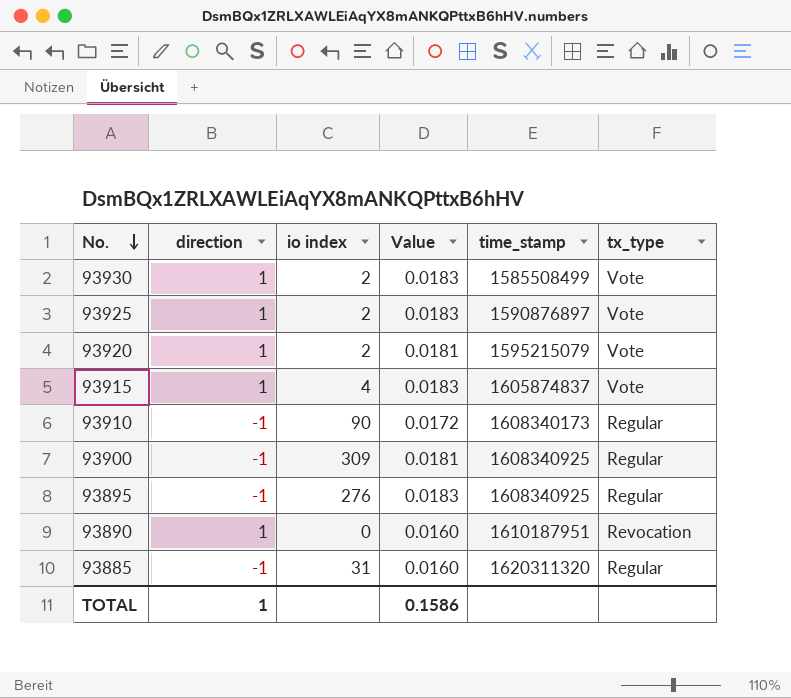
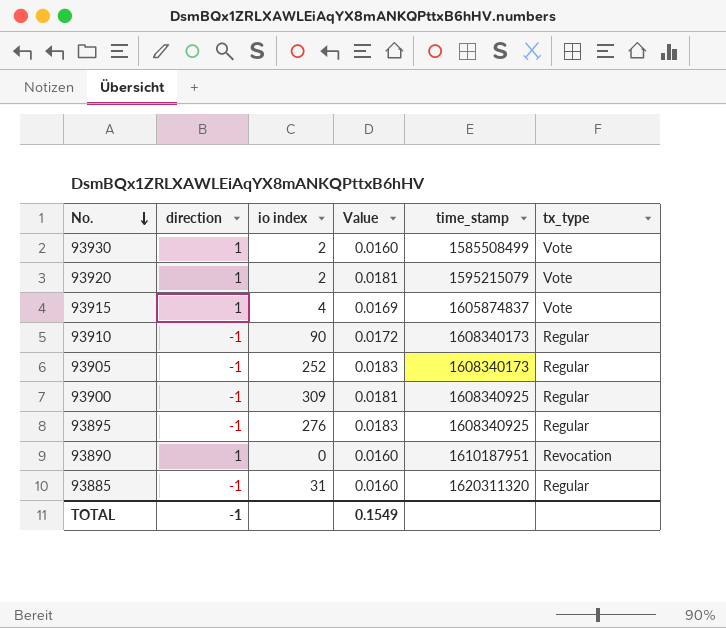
row 93925: 1 | 2 | 0.0183 | 1590876897 | Vote -> none
93930 | Value: 0.0183 -> 0.0160
93915 | Value: 0.0183 -> 0.0169
row 93905: none -> -1 | 252 | 0.0183 | 1608340173 | Regular
TOTAL | direction: 1 -> -1
TOTAL | Value: 0.1586 -> 0.1549

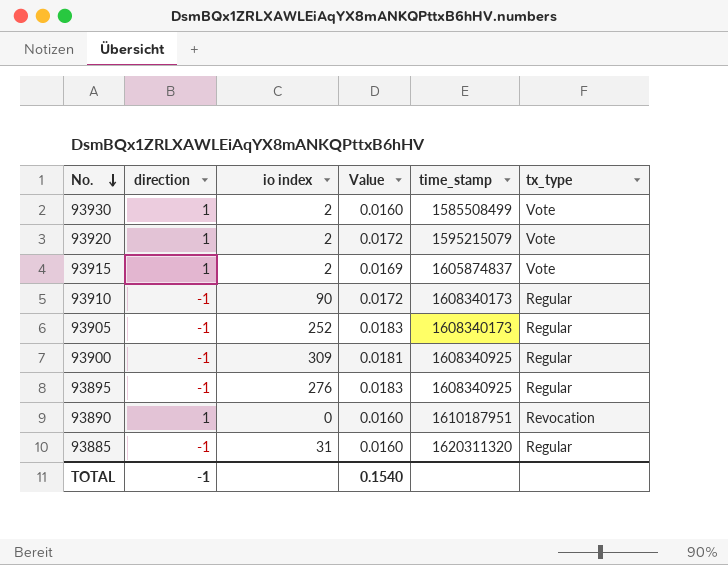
93920 | Value: 0.0181 -> 0.0172
93915 | io index: 4 -> 2
TOTAL | Value: 0.1549 -> 0.1540

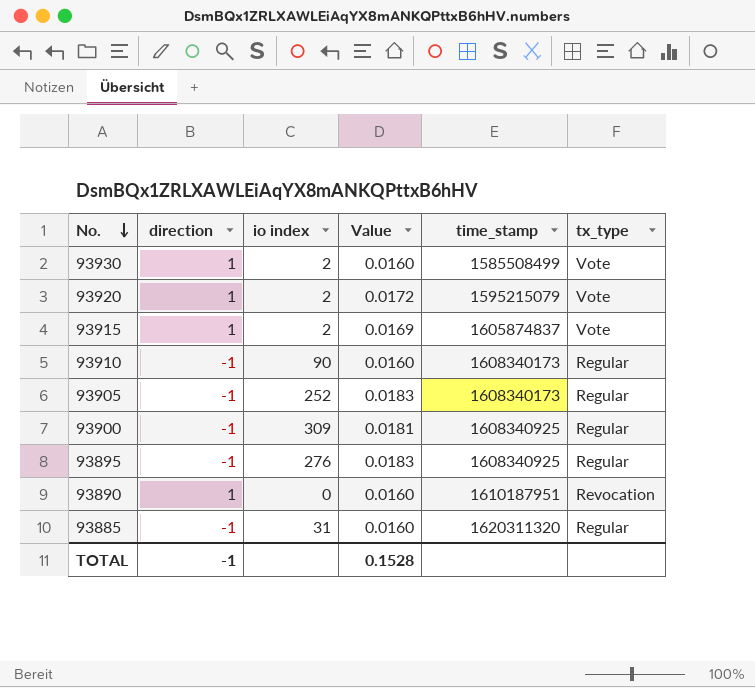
93910 | Value: 0.0172 -> 0.0160
TOTAL | Value: 0.1540 -> 0.1528

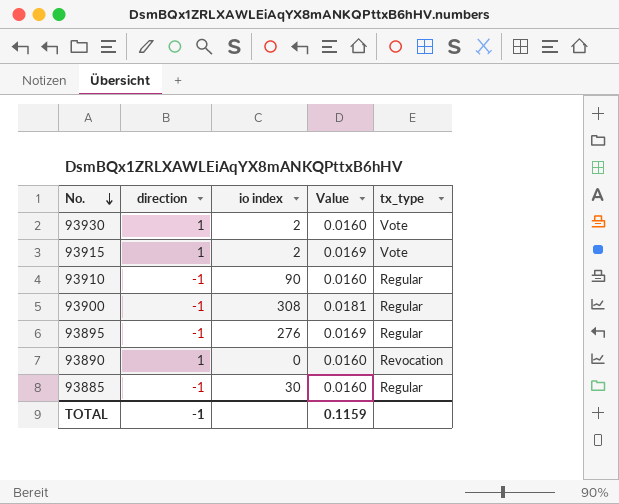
column time_stamp | position: 5 -> none
row 93920: 1 | 2 | 0.0172 | 1595215079 | Vote -> none
row 93905: -1 | 252 | 0.0183 | 1608340173 | Regular -> none
93900 | io index: 309 -> 308
93895 | Value: 0.0183 -> 0.0169
93885 | io index: 31 -> 30
TOTAL | Value: 0.1528 -> 0.1159

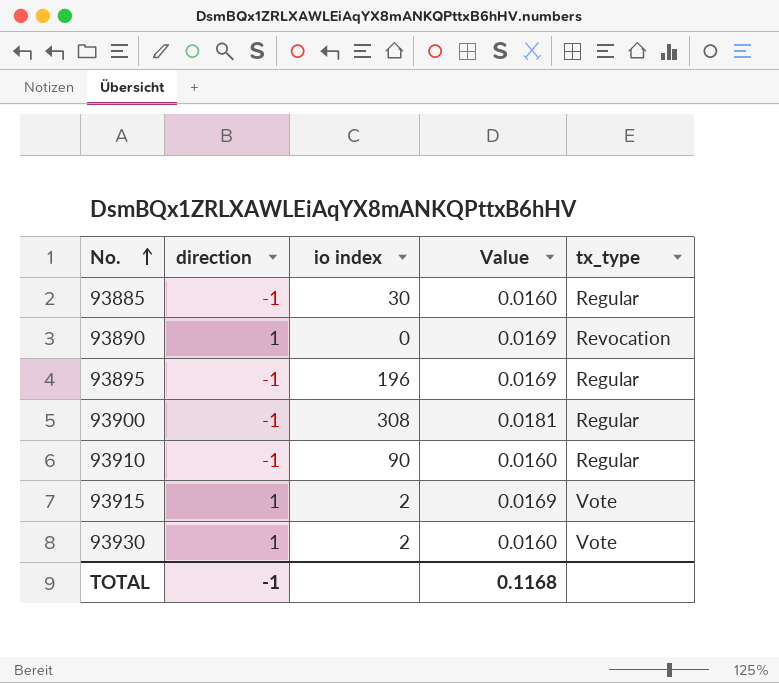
row order: No. descending -> No. ascending
93890 | Value: 0.0160 -> 0.0169
93895 | io index: 276 -> 196
TOTAL | Value: 0.1159 -> 0.1168

